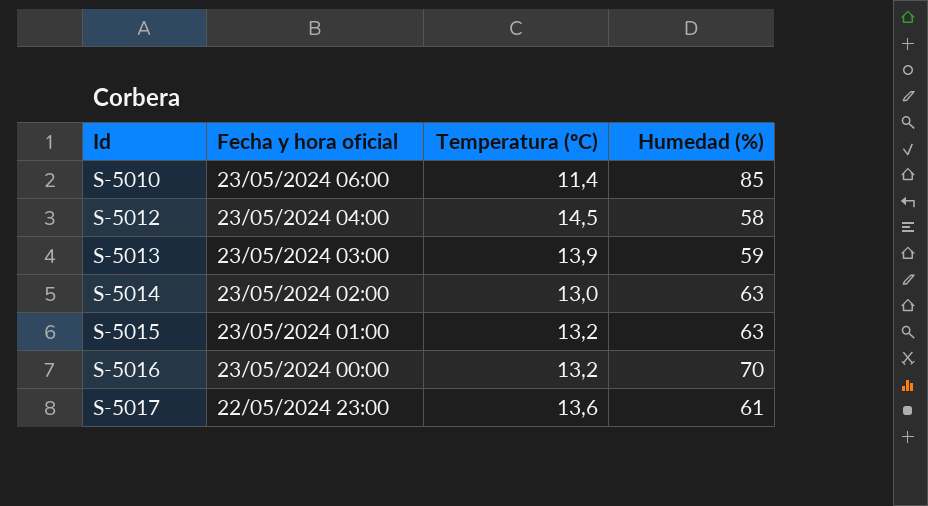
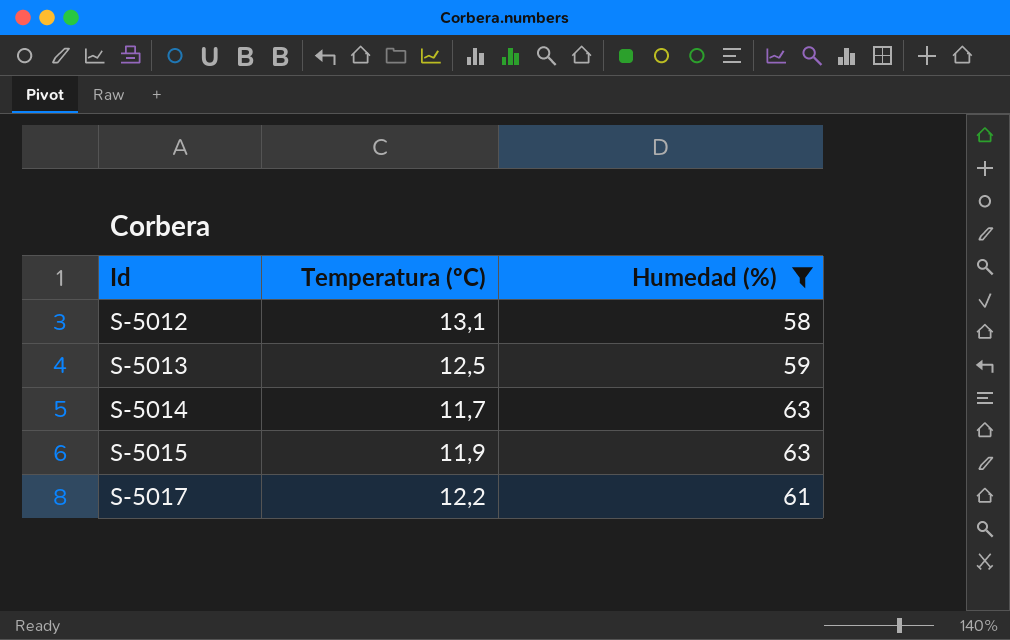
filter: none -> Humedad (%) <= 63
column Fecha y hora oficial | position: 2 -> none
S-5012 | Temperatura (ºC): 14,5 -> 13,1
S-5013 | Temperatura (ºC): 13,9 -> 12,5
S-5014 | Temperatura (ºC): 13,0 -> 11,7
S-5015 | Temperatura (ºC): 13,2 -> 11,9
S-5017 | Temperatura (ºC): 13,6 -> 12,2

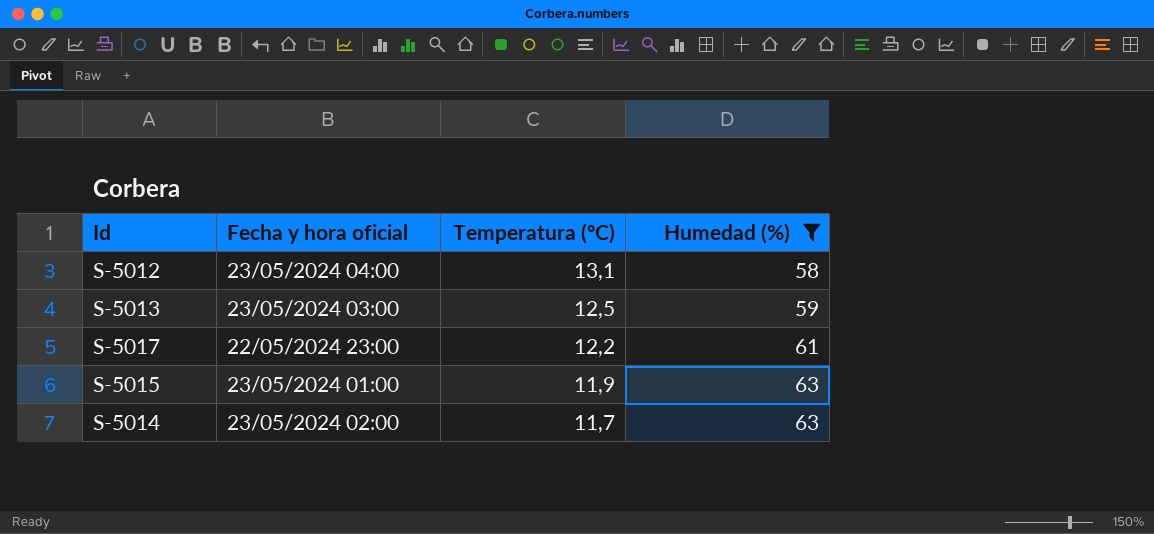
row order: Id ascending -> Temperatura (ºC) descending
column Fecha y hora oficial | position: none -> 2

